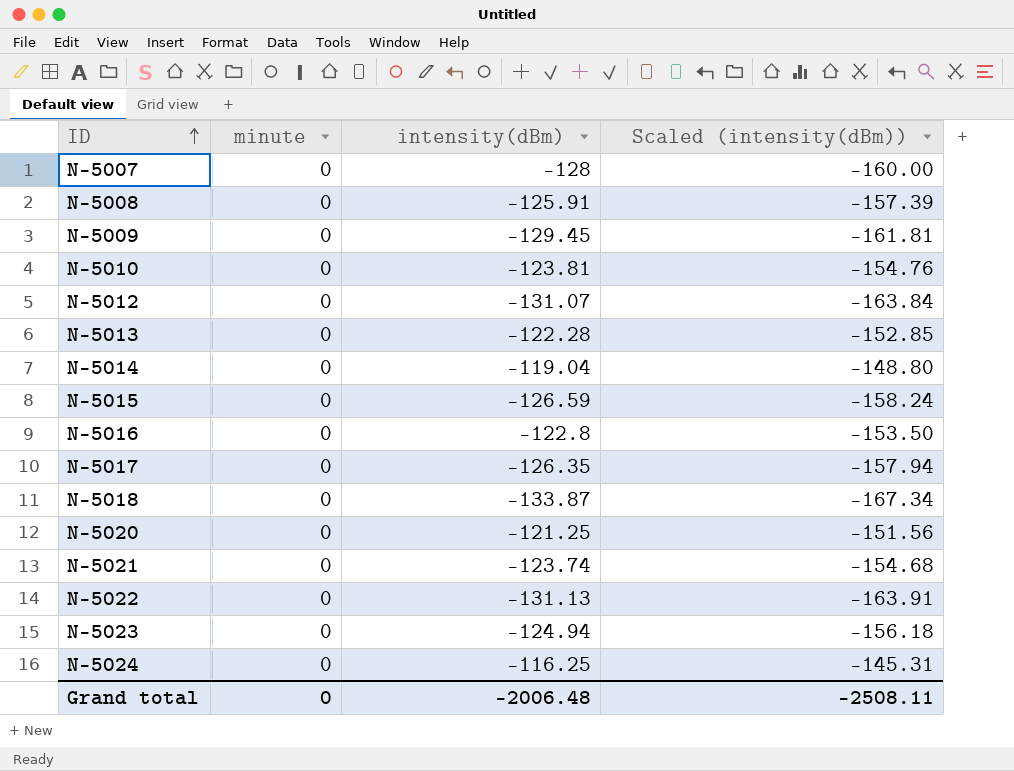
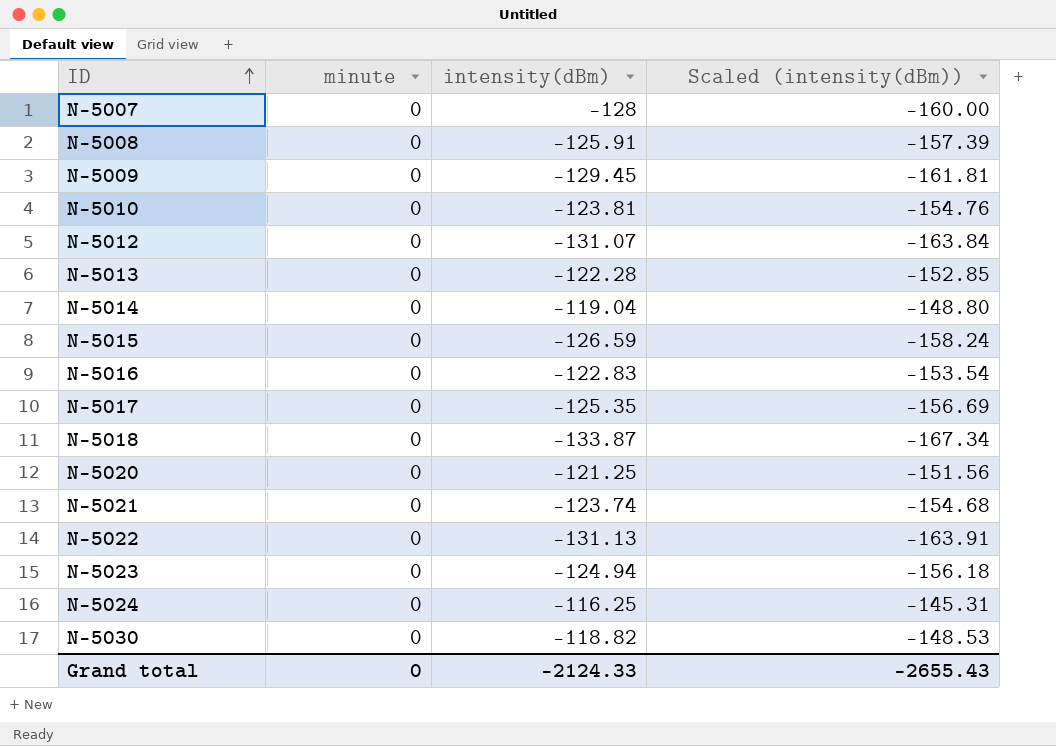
N-5016 | intensity(dBm): -122.8 -> -122.83
N-5016 | Scaled (intensity(dBm)): -153.50 -> -153.54
N-5017 | intensity(dBm): -126.35 -> -125.35
N-5017 | Scaled (intensity(dBm)): -157.94 -> -156.69
row N-5030: none -> 0 | -118.82 | -148.53
Grand total | intensity(dBm): -2006.48 -> -2124.33
Grand total | Scaled (intensity(dBm)): -2508.11 -> -2655.43

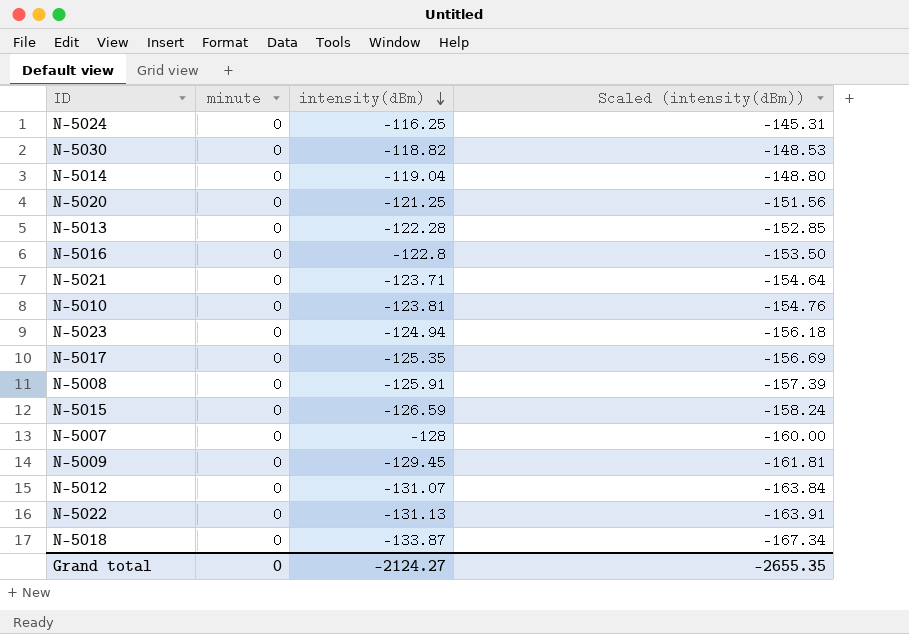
row order: ID ascending -> intensity(dBm) descending
N-5016 | intensity(dBm): -122.83 -> -122.8
N-5016 | Scaled (intensity(dBm)): -153.54 -> -153.50
N-5021 | intensity(dBm): -123.74 -> -123.71
N-5021 | Scaled (intensity(dBm)): -154.68 -> -154.64
Grand total | intensity(dBm): -2124.33 -> -2124.27
Grand total | Scaled (intensity(dBm)): -2655.43 -> -2655.35

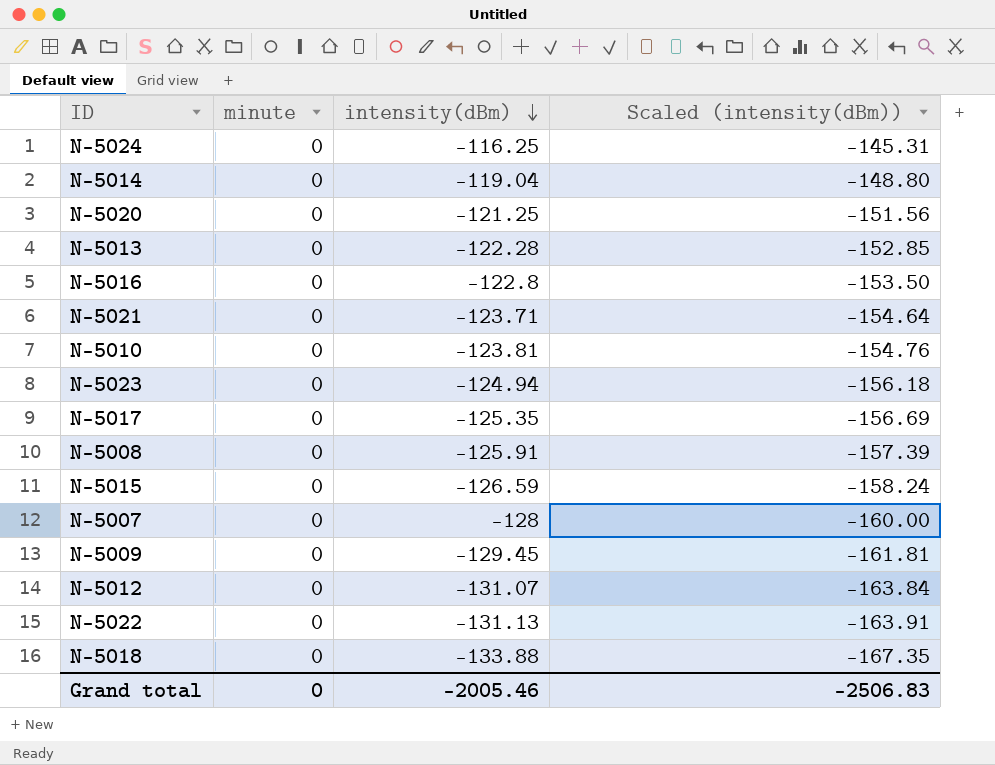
row N-5030: 0 | -118.82 | -148.53 -> none
N-5018 | intensity(dBm): -133.87 -> -133.88
N-5018 | Scaled (intensity(dBm)): -167.34 -> -167.35
Grand total | intensity(dBm): -2124.27 -> -2005.46
Grand total | Scaled (intensity(dBm)): -2655.35 -> -2506.83

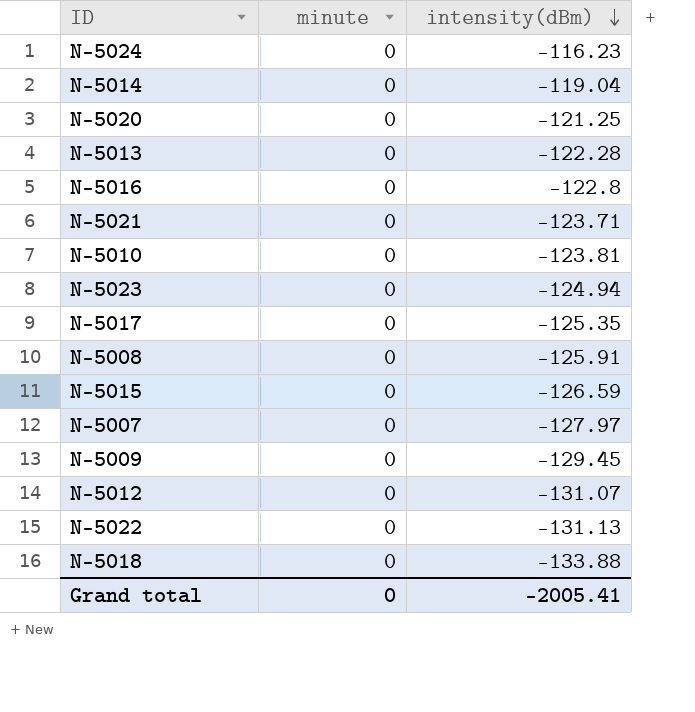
column Scaled (intensity(dBm)) | formula: [intensity(dBm)] * 1.25 -> none
N-5024 | intensity(dBm): -116.25 -> -116.23
N-5007 | intensity(dBm): -128 -> -127.97
Grand total | intensity(dBm): -2005.46 -> -2005.41

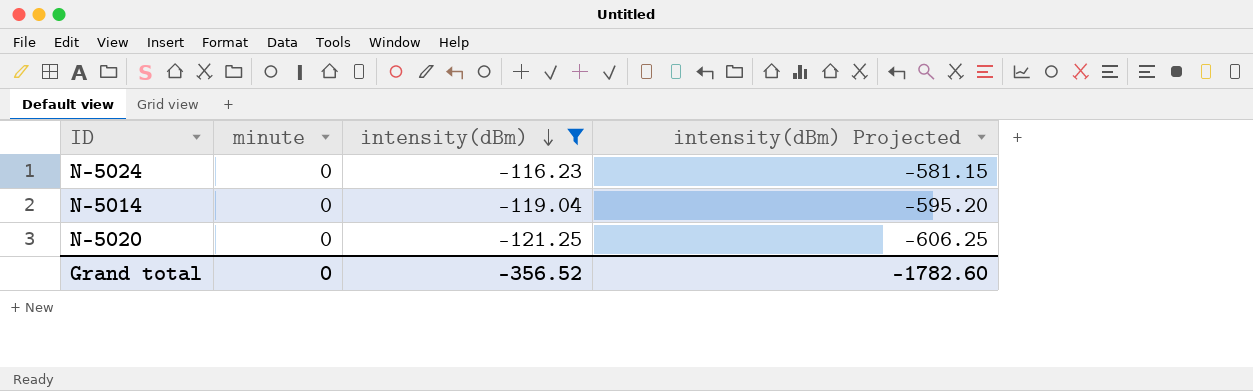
filter: none -> intensity(dBm) >= -121.25
column intensity(dBm) Projected | formula: none -> [intensity(dBm)] * 5
Grand total | intensity(dBm): -2005.41 -> -356.52

